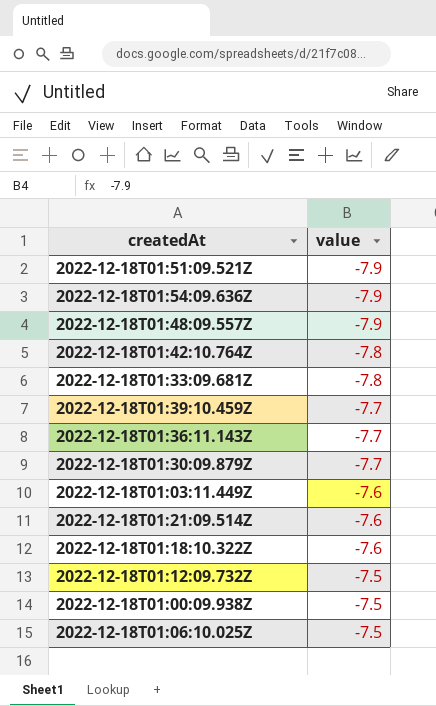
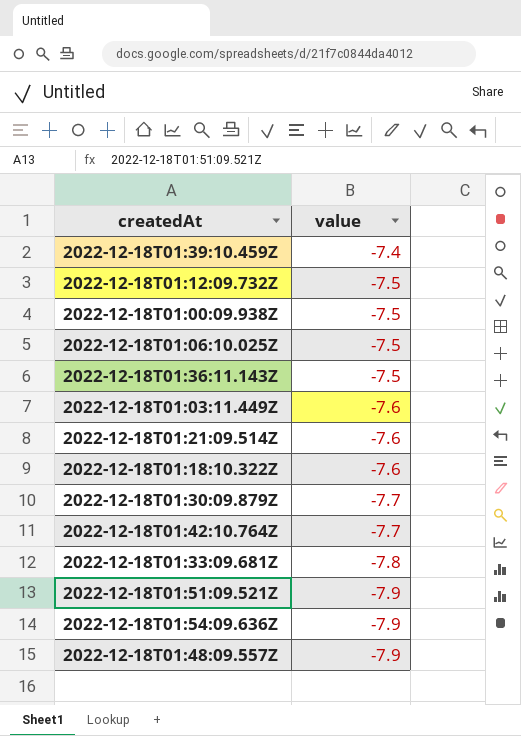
row order: value ascending -> value descending
2022-12-18T01:39:10.459Z | value: -7.7 -> -7.4
2022-12-18T01:36:11.143Z | value: -7.7 -> -7.5
2022-12-18T01:42:10.764Z | value: -7.8 -> -7.7

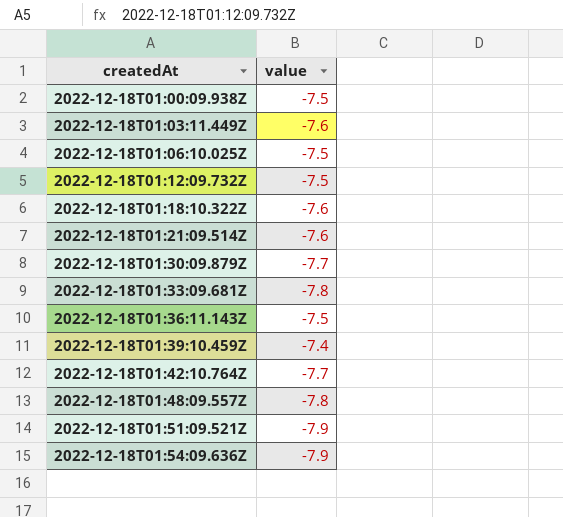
row order: value descending -> createdAt ascending
2022-12-18T01:48:09.557Z | value: -7.9 -> -7.8

